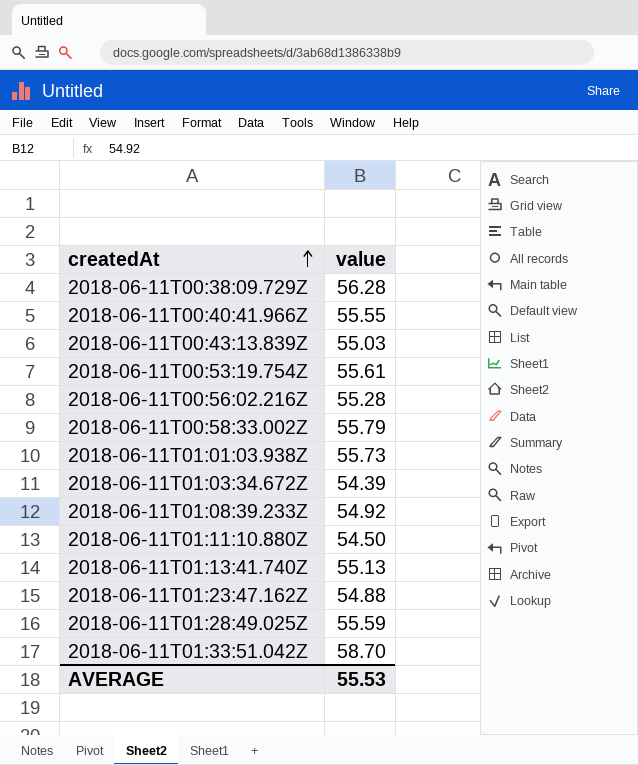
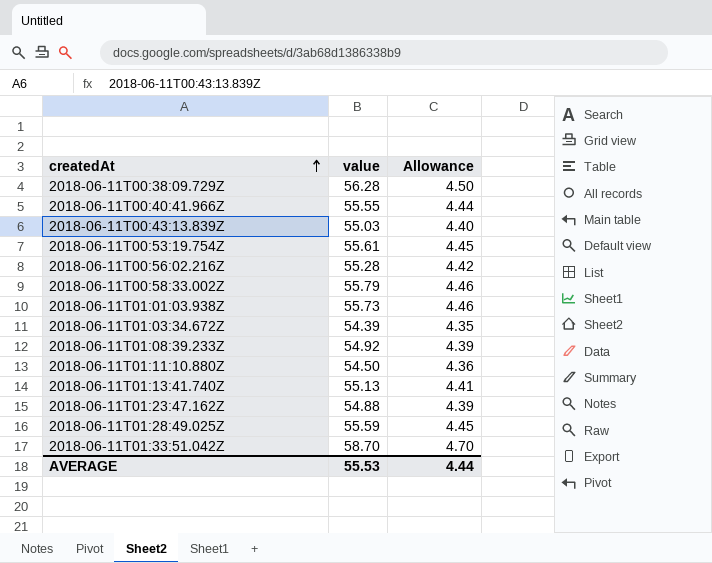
column Allowance | formula: none -> [value] * 0.08

